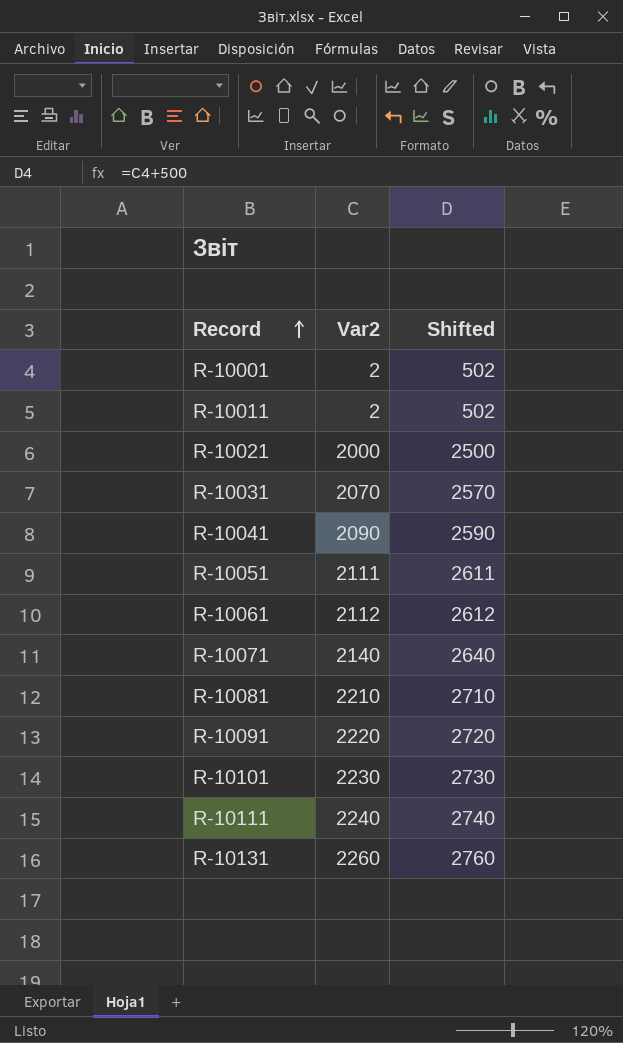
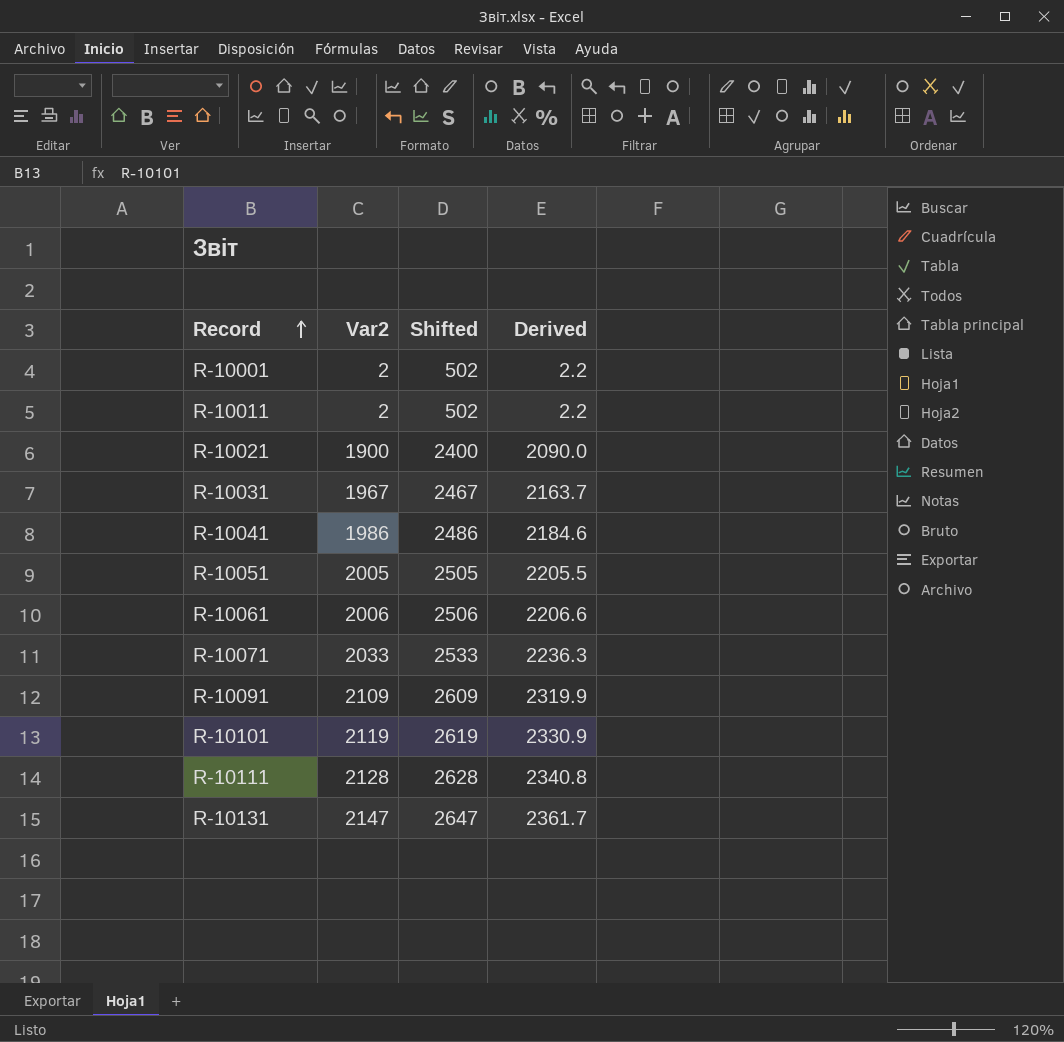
column Derived | formula: none -> [Var2] * 1.1
row R-10081: 2210 | 2710 -> none
R-10021 | Var2: 2000 -> 1900
R-10021 | Shifted: 2500 -> 2400
R-10031 | Var2: 2070 -> 1967
R-10031 | Shifted: 2570 -> 2467
R-10041 | Var2: 2090 -> 1986
R-10041 | Shifted: 2590 -> 2486
R-10051 | Var2: 2111 -> 2005
R-10051 | Shifted: 2611 -> 2505
R-10061 | Var2: 2112 -> 2006
R-10061 | Shifted: 2612 -> 2506
R-10071 | Var2: 2140 -> 2033
R-10071 | Shifted: 2640 -> 2533
R-10091 | Var2: 2220 -> 2109
R-10091 | Shifted: 2720 -> 2609
R-10101 | Var2: 2230 -> 2119
R-10101 | Shifted: 2730 -> 2619
R-10111 | Var2: 2240 -> 2128
R-10111 | Shifted: 2740 -> 2628
R-10131 | Var2: 2260 -> 2147
R-10131 | Shifted: 2760 -> 2647

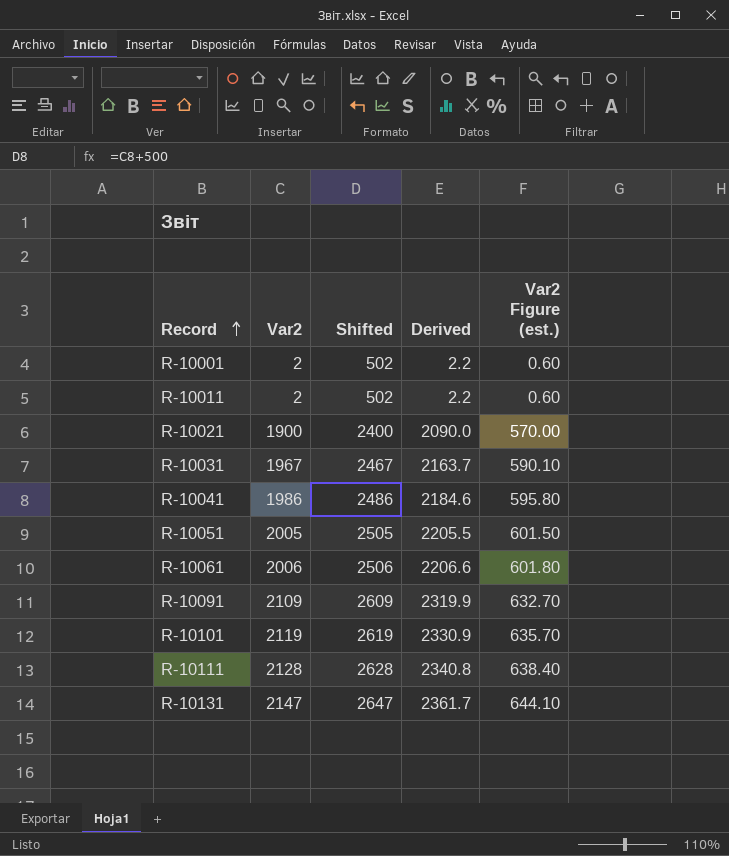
column Var2 Figure (est.) | formula: none -> [Var2] * 0.3
row R-10071: 2033 | 2533 | 2236.3 -> none

